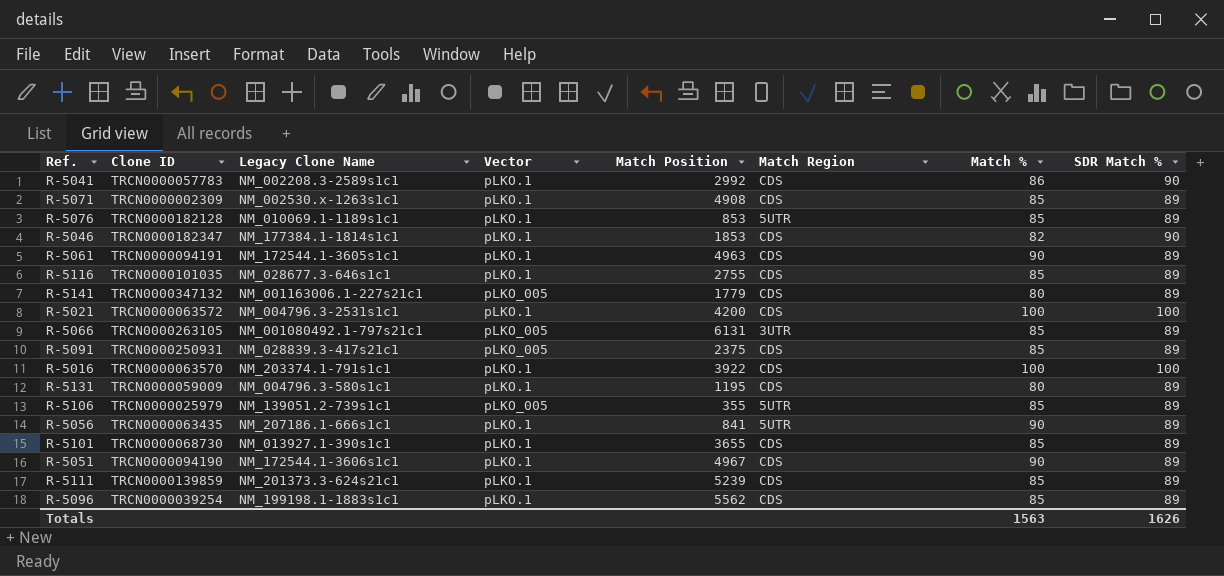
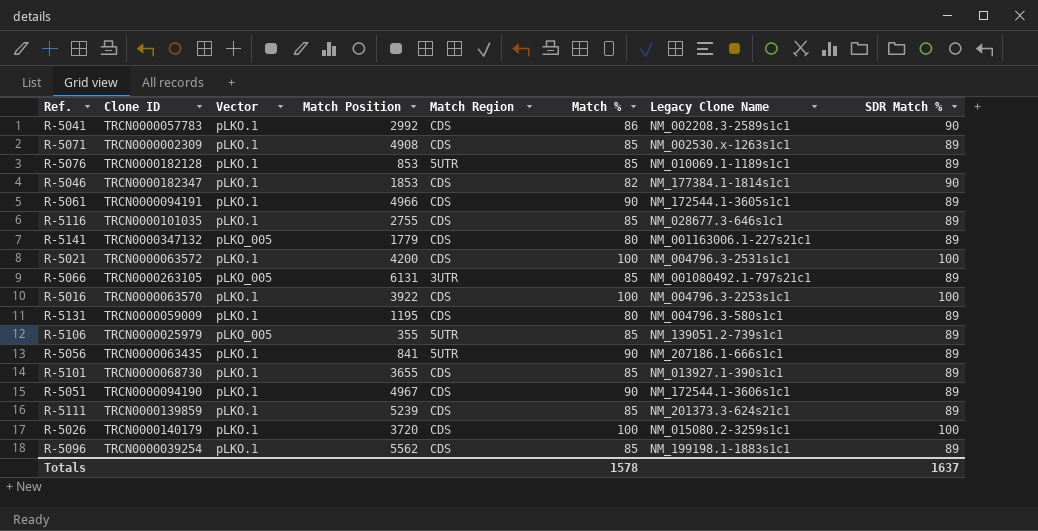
column Legacy Clone Name | position: 3 -> 7
row R-5091: TRCN0000250931 | NM_028839.3-417s21c1 | pLKO_005 | 2375 | CDS | 85 | 89 -> none
R-5061 | Match Position: 4963 -> 4966
R-5016 | Legacy Clone Name: NM_203374.1-791s1c1 -> NM_004796.3-2253s1c1
row R-5026: none -> TRCN0000140179 | pLKO.1 | 3720 | CDS | 100 | NM_015080.2-3259s1c1 | 100
Totals | Match %: 1563 -> 1578
Totals | SDR Match %: 1626 -> 1637

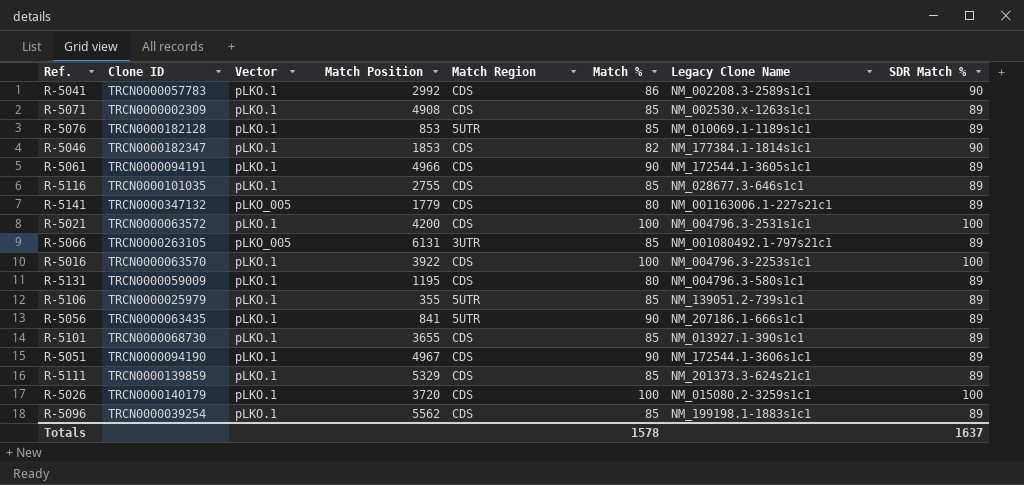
R-5106 | Vector: pLKO_005 -> pLKO.1
R-5111 | Match Position: 5239 -> 5329

